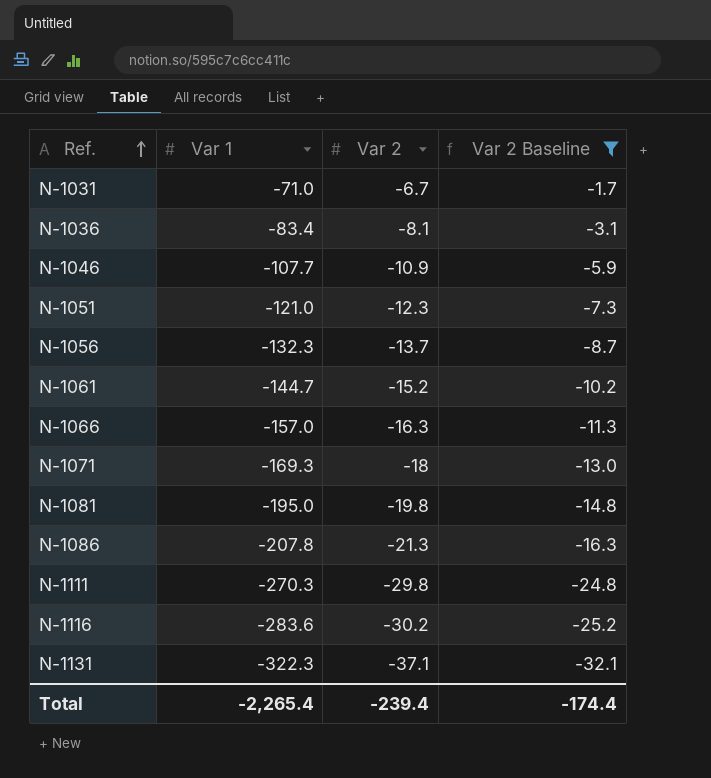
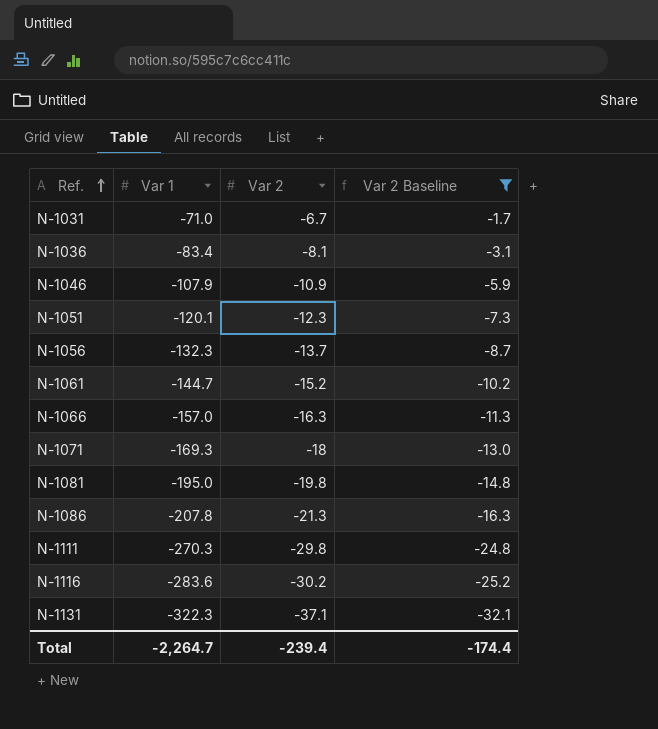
N-1046 | Var 1: -107.7 -> -107.9
N-1051 | Var 1: -121.0 -> -120.1
Total | Var 1: -2,265.4 -> -2,264.7

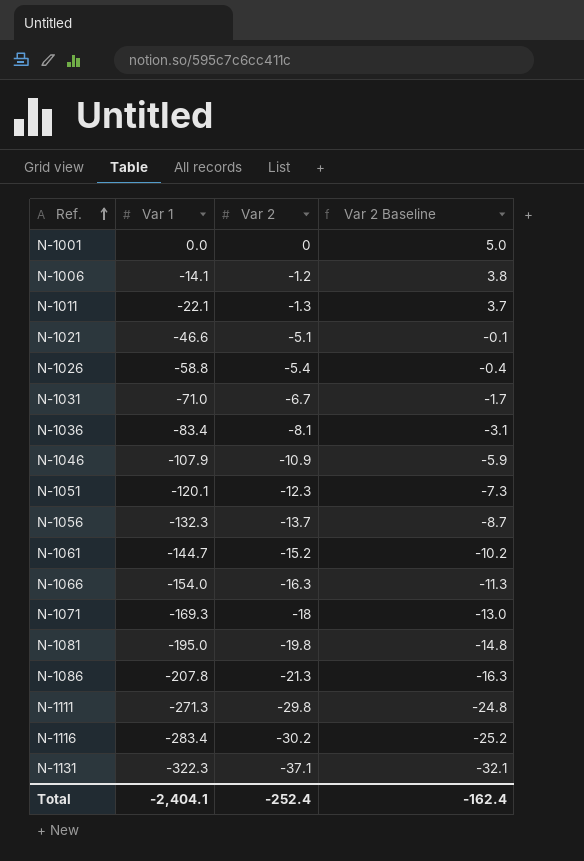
filter: Var 2 Baseline <= -1.7 -> none
N-1066 | Var 1: -157.0 -> -154.0
N-1111 | Var 1: -270.3 -> -271.3
N-1116 | Var 1: -283.6 -> -283.4
Total | Var 1: -2,264.7 -> -2,404.1
Total | Var 2: -239.4 -> -252.4
Total | Var 2 Baseline: -174.4 -> -162.4

